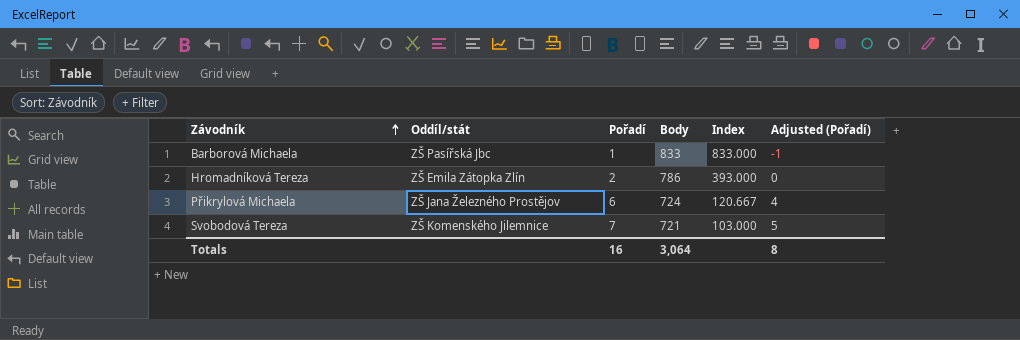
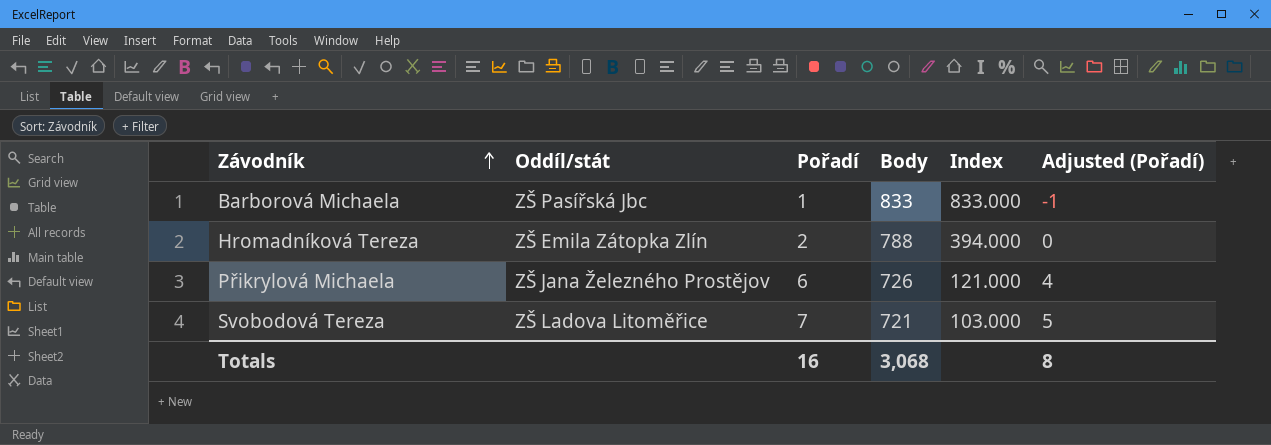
Hromadníková Tereza | Body: 786 -> 788
Hromadníková Tereza | Index: 393.000 -> 394.000
Přikrylová Michaela | Body: 724 -> 726
Přikrylová Michaela | Index: 120.667 -> 121.000
Svobodová Tereza | Oddíl/stát: ZŠ Komenského Jilemnice -> ZŠ Ladova Litoměřice
Totals | Body: 3,064 -> 3,068

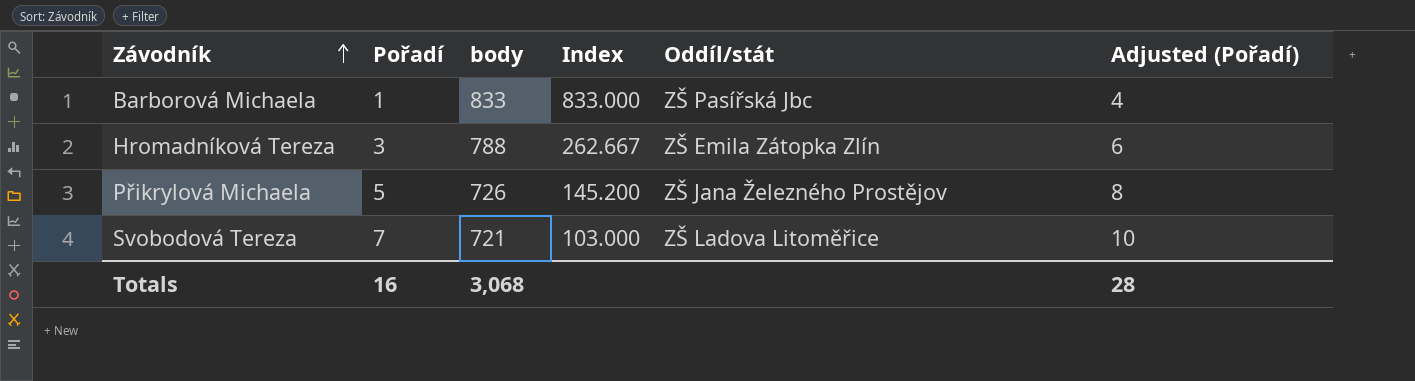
column name: Body -> body
column Oddíl/stát | position: 2 -> 5
column Adjusted (Pořadí) | formula: [Pořadí] - 2 -> [Pořadí] + 3
Hromadníková Tereza | Pořadí: 2 -> 3
Hromadníková Tereza | Index: 394.000 -> 262.667
Přikrylová Michaela | Pořadí: 6 -> 5
Přikrylová Michaela | Index: 121.000 -> 145.200
Totals | Adjusted (Pořadí): 8 -> 28

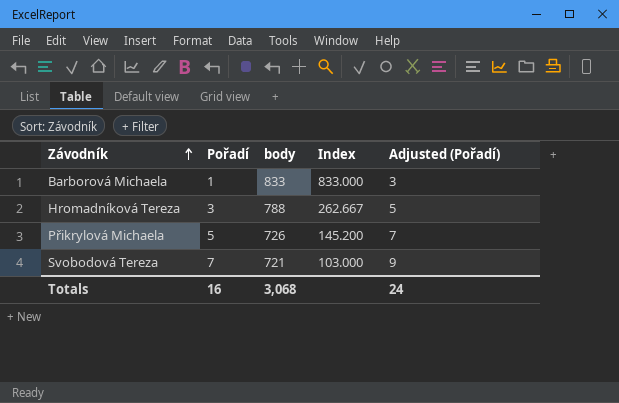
column Oddíl/stát | position: 5 -> none
column Adjusted (Pořadí) | formula: [Pořadí] + 3 -> [Pořadí] + 2
Totals | Adjusted (Pořadí): 28 -> 24

